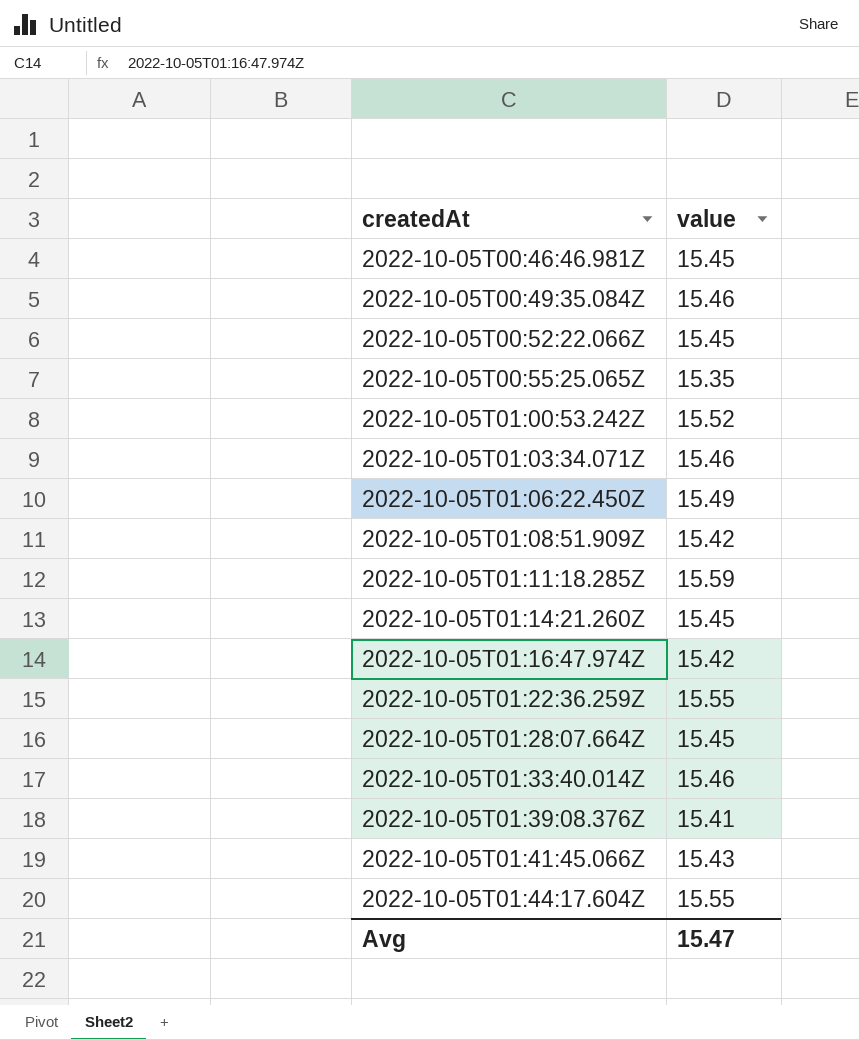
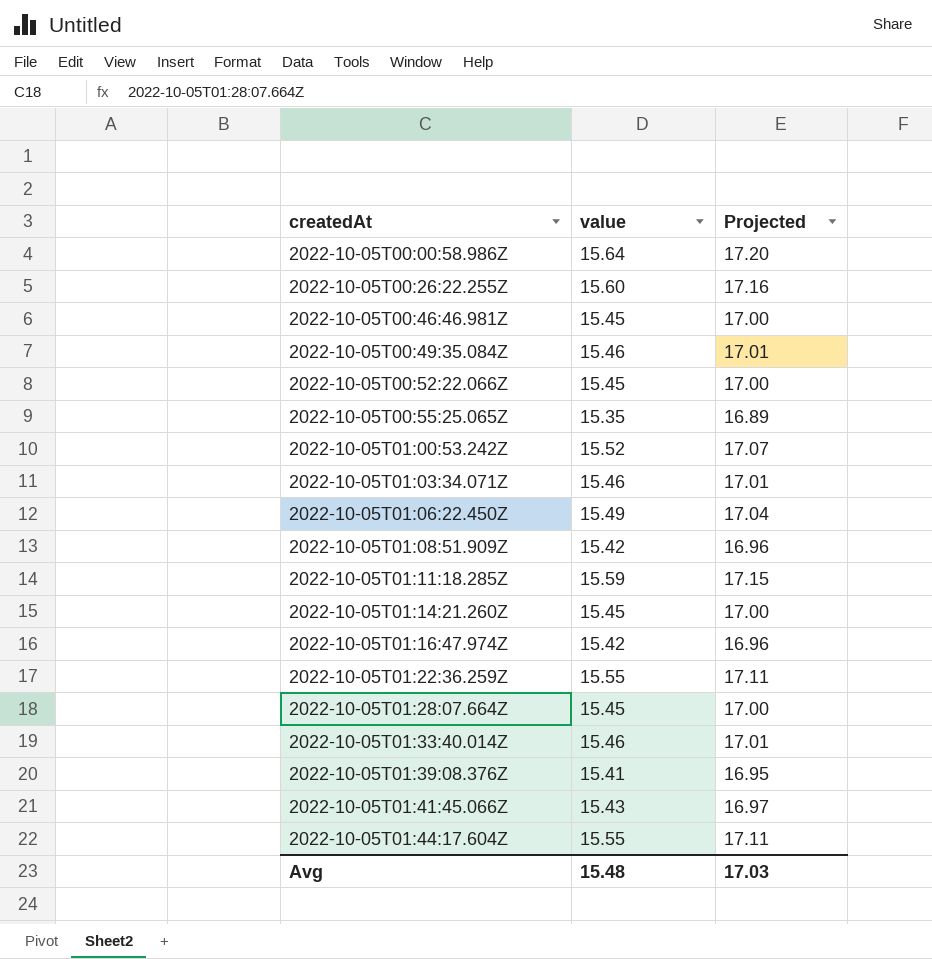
column Projected | formula: none -> [value] * 1.1
row 2022-10-05T00:00:58.986Z: none -> 15.64 | 17.20
row 2022-10-05T00:26:22.255Z: none -> 15.60 | 17.16
Avg | value: 15.47 -> 15.48

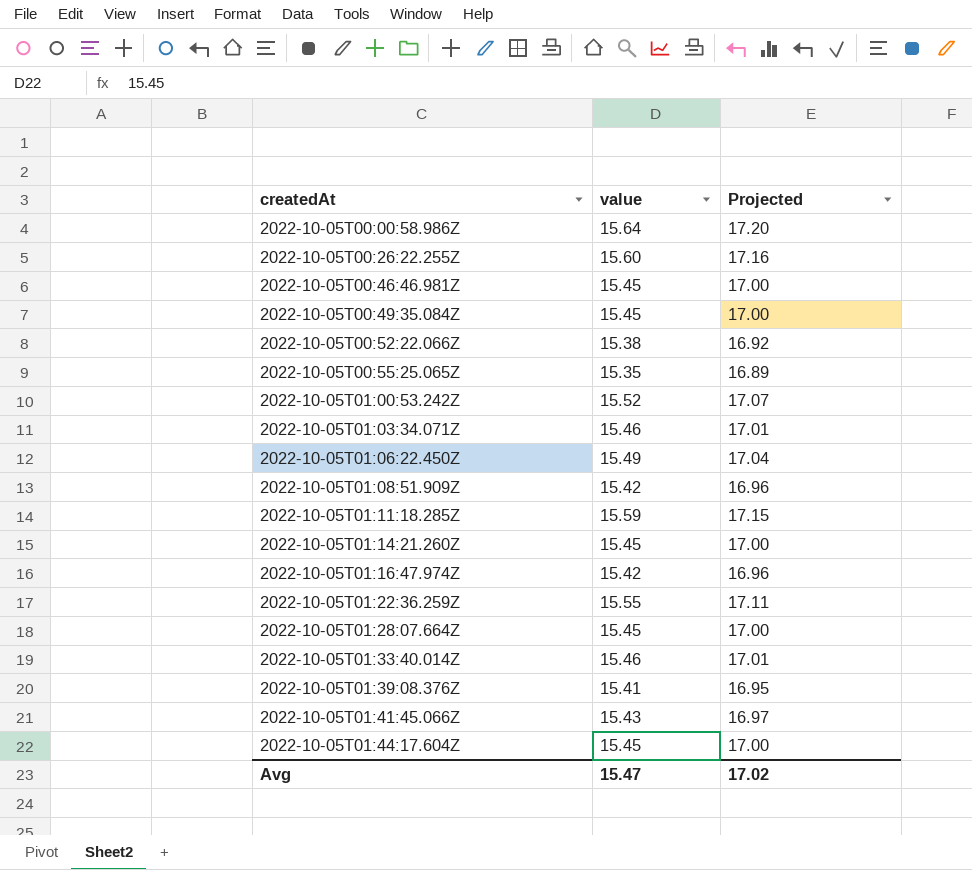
2022-10-05T00:49:35.084Z | value: 15.46 -> 15.45
2022-10-05T00:49:35.084Z | Projected: 17.01 -> 17.00
2022-10-05T00:52:22.066Z | value: 15.45 -> 15.38
2022-10-05T00:52:22.066Z | Projected: 17.00 -> 16.92
2022-10-05T01:44:17.604Z | value: 15.55 -> 15.45
2022-10-05T01:44:17.604Z | Projected: 17.11 -> 17.00
Avg | value: 15.48 -> 15.47
Avg | Projected: 17.03 -> 17.02

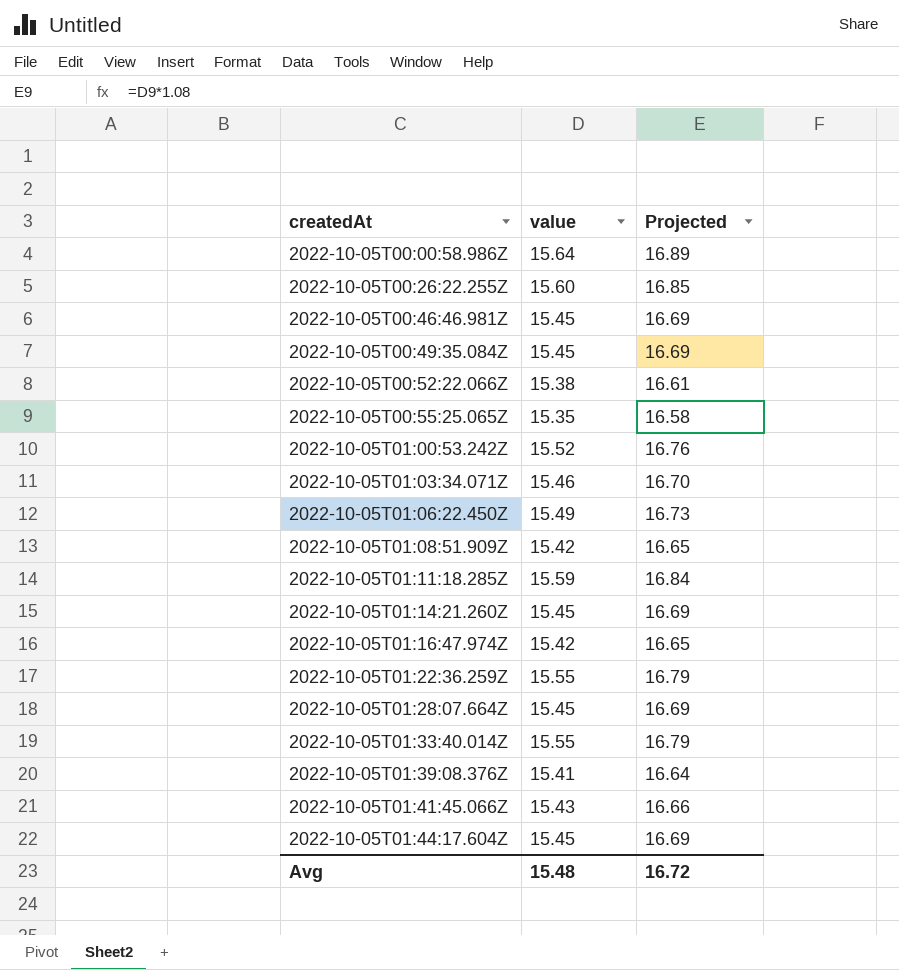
column Projected | formula: [value] * 1.1 -> [value] * 1.08
2022-10-05T01:33:40.014Z | value: 15.46 -> 15.55
Avg | value: 15.47 -> 15.48
Avg | Projected: 17.02 -> 16.72

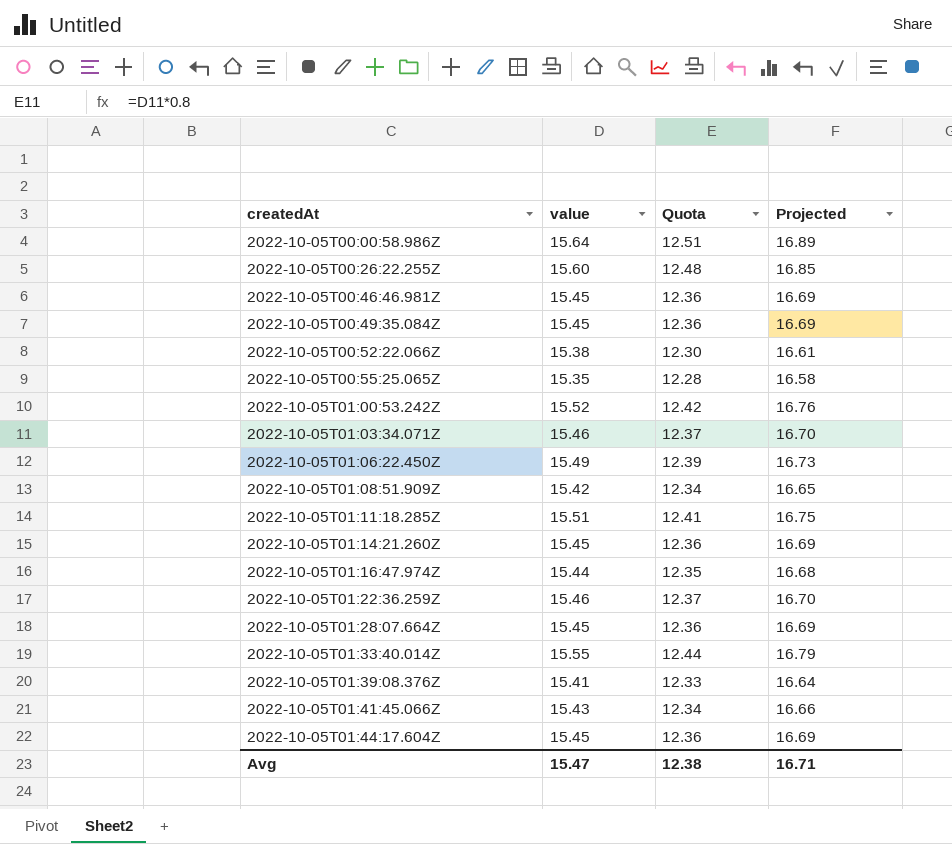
column Quota | formula: none -> [value] * 0.8
2022-10-05T01:11:18.285Z | value: 15.59 -> 15.51
2022-10-05T01:11:18.285Z | Projected: 16.84 -> 16.75
2022-10-05T01:16:47.974Z | value: 15.42 -> 15.44
2022-10-05T01:16:47.974Z | Projected: 16.65 -> 16.68
2022-10-05T01:22:36.259Z | value: 15.55 -> 15.46
2022-10-05T01:22:36.259Z | Projected: 16.79 -> 16.70
Avg | value: 15.48 -> 15.47
Avg | Projected: 16.72 -> 16.71

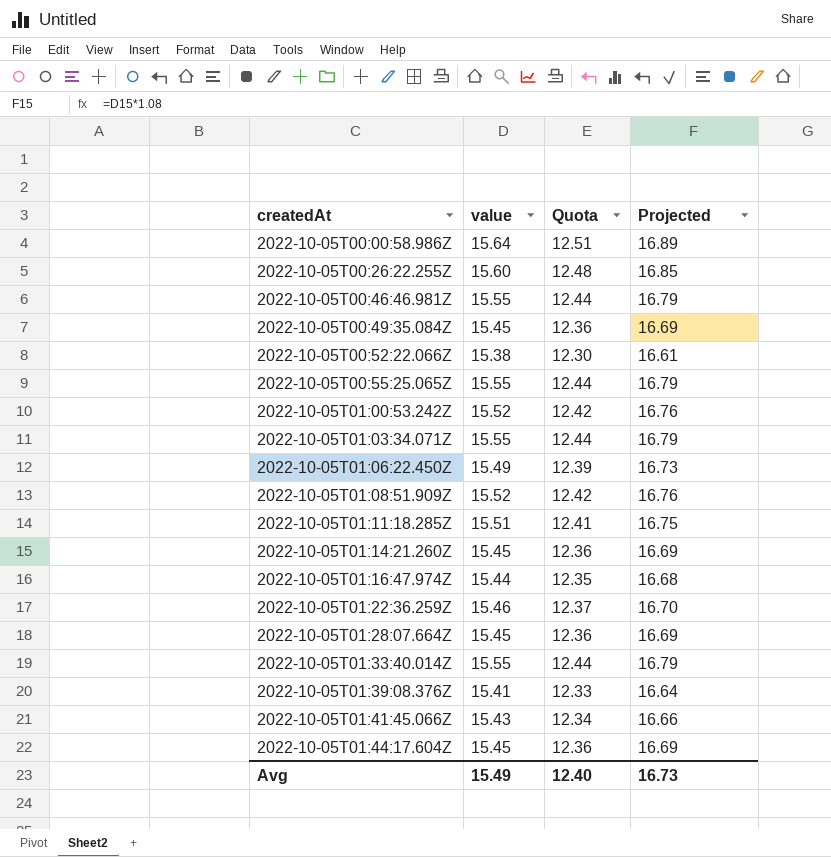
2022-10-05T00:46:46.981Z | value: 15.45 -> 15.55
2022-10-05T00:46:46.981Z | Quota: 12.36 -> 12.44
2022-10-05T00:46:46.981Z | Projected: 16.69 -> 16.79
2022-10-05T00:55:25.065Z | value: 15.35 -> 15.55
2022-10-05T00:55:25.065Z | Quota: 12.28 -> 12.44
2022-10-05T00:55:25.065Z | Projected: 16.58 -> 16.79
2022-10-05T01:03:34.071Z | value: 15.46 -> 15.55
2022-10-05T01:03:34.071Z | Quota: 12.37 -> 12.44
2022-10-05T01:03:34.071Z | Projected: 16.70 -> 16.79
2022-10-05T01:08:51.909Z | value: 15.42 -> 15.52
2022-10-05T01:08:51.909Z | Quota: 12.34 -> 12.42
2022-10-05T01:08:51.909Z | Projected: 16.65 -> 16.76
Avg | value: 15.47 -> 15.49
Avg | Quota: 12.38 -> 12.40
Avg | Projected: 16.71 -> 16.73

